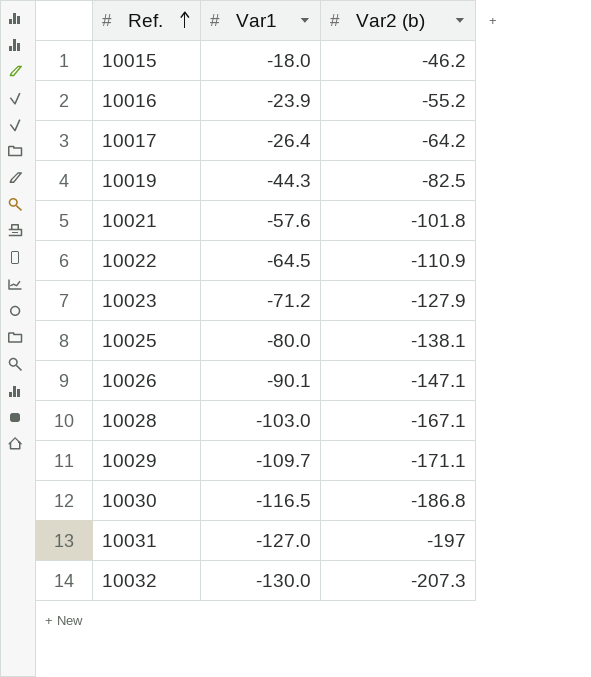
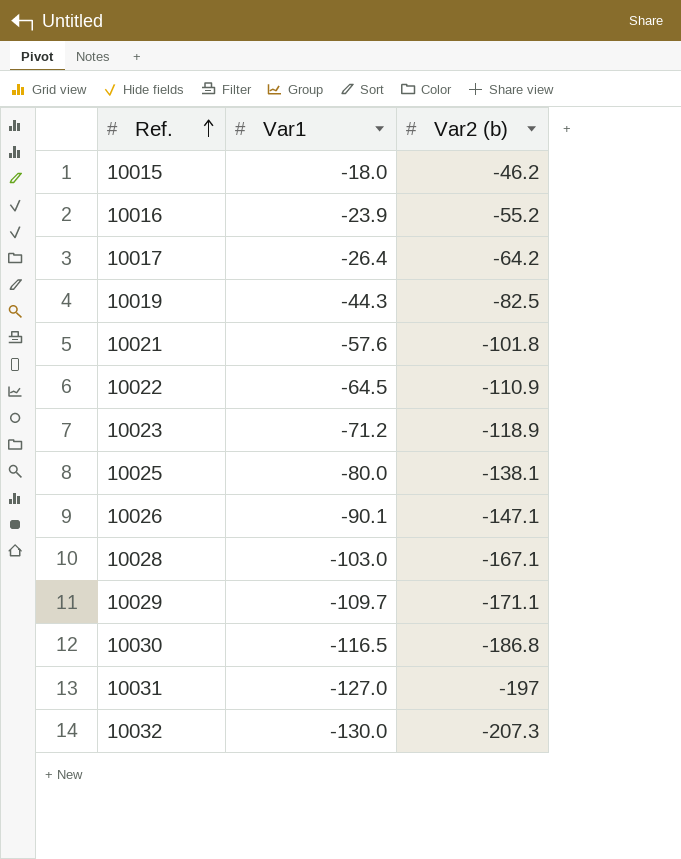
10023 | Var2 (b): -127.9 -> -118.9

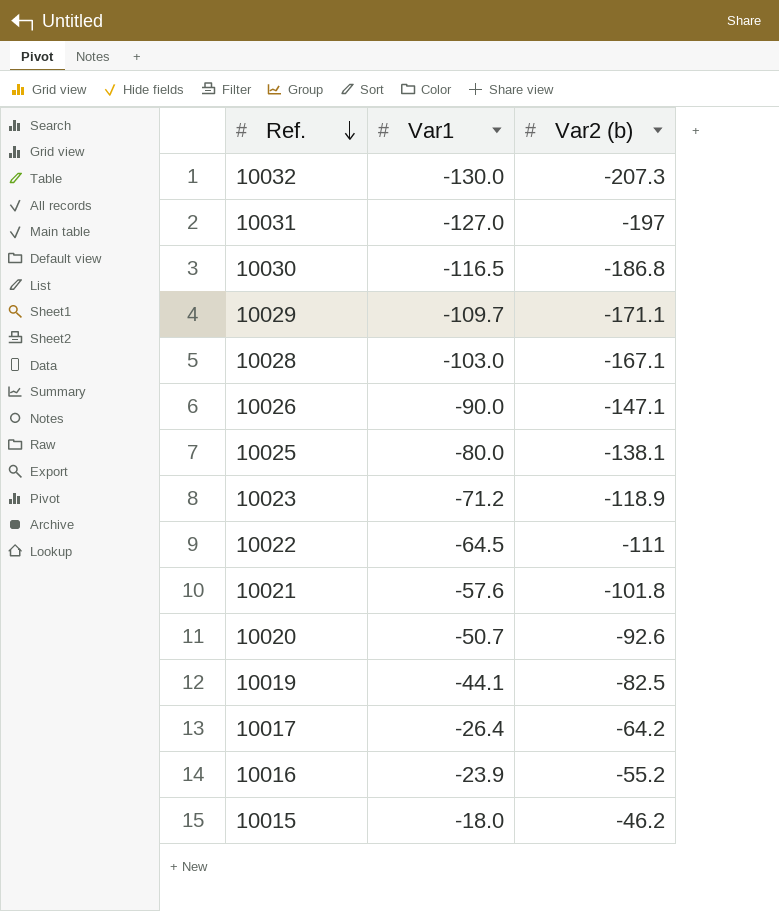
row order: Ref. ascending -> Ref. descending
10026 | Var1: -90.1 -> -90.0
10022 | Var2 (b): -110.9 -> -111
row 10020: none -> -50.7 | -92.6
10019 | Var1: -44.3 -> -44.1

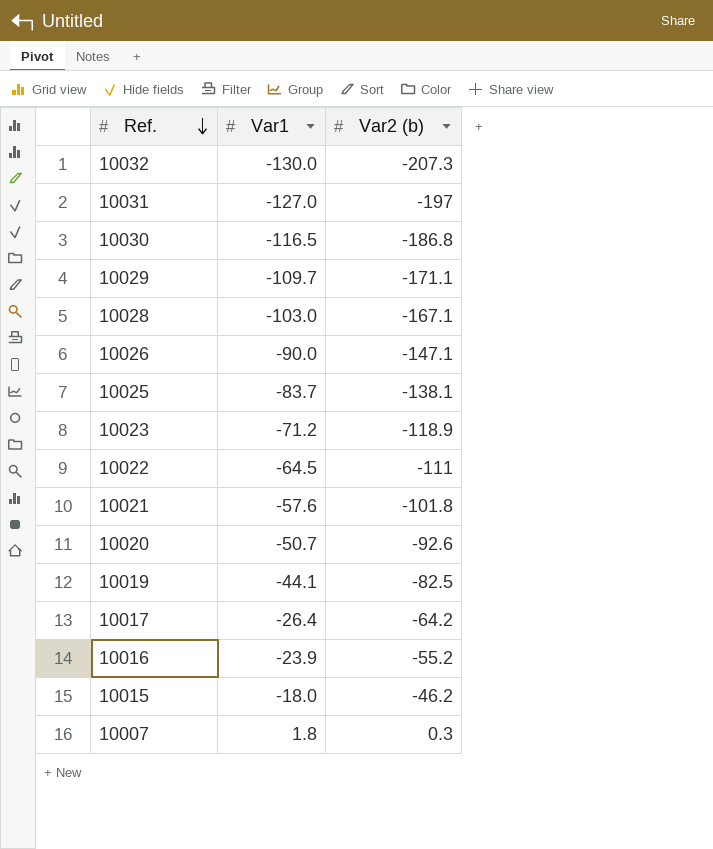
10025 | Var1: -80.0 -> -83.7
row 10007: none -> 1.8 | 0.3

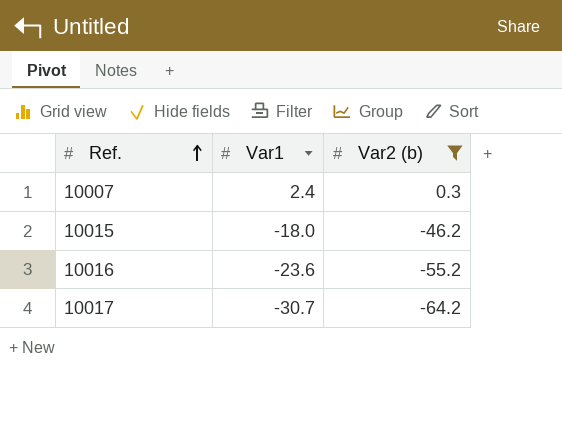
filter: none -> Var2 (b) >= -64.2
row order: Ref. descending -> Ref. ascending
10007 | Var1: 1.8 -> 2.4
10016 | Var1: -23.9 -> -23.6
10017 | Var1: -26.4 -> -30.7

